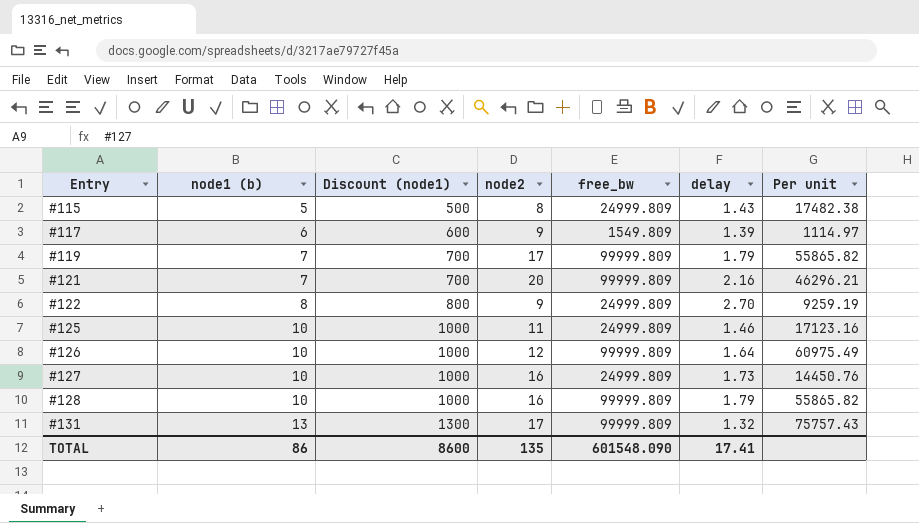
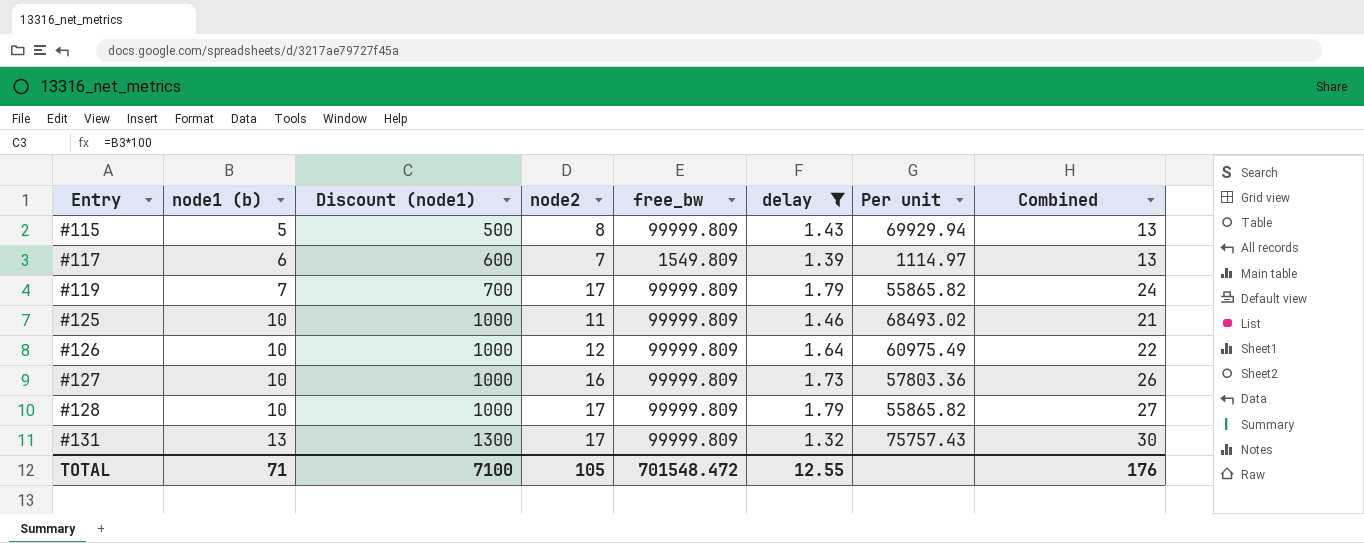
filter: none -> delay <= 1.79
column Combined | formula: none -> [node1 (b)] + [node2]
#115 | free_bw: 24999.809 -> 99999.809
#115 | Per unit: 17482.38 -> 69929.94
#117 | node2: 9 -> 7
#125 | free_bw: 24999.809 -> 99999.809
#125 | Per unit: 17123.16 -> 68493.02
#127 | free_bw: 24999.809 -> 99999.809
#127 | Per unit: 14450.76 -> 57803.36
#128 | node2: 16 -> 17
TOTAL | node1 (b): 86 -> 71
TOTAL | Discount (node1): 8600 -> 7100
TOTAL | node2: 135 -> 105
TOTAL | free_bw: 601548.090 -> 701548.472
TOTAL | delay: 17.41 -> 12.55

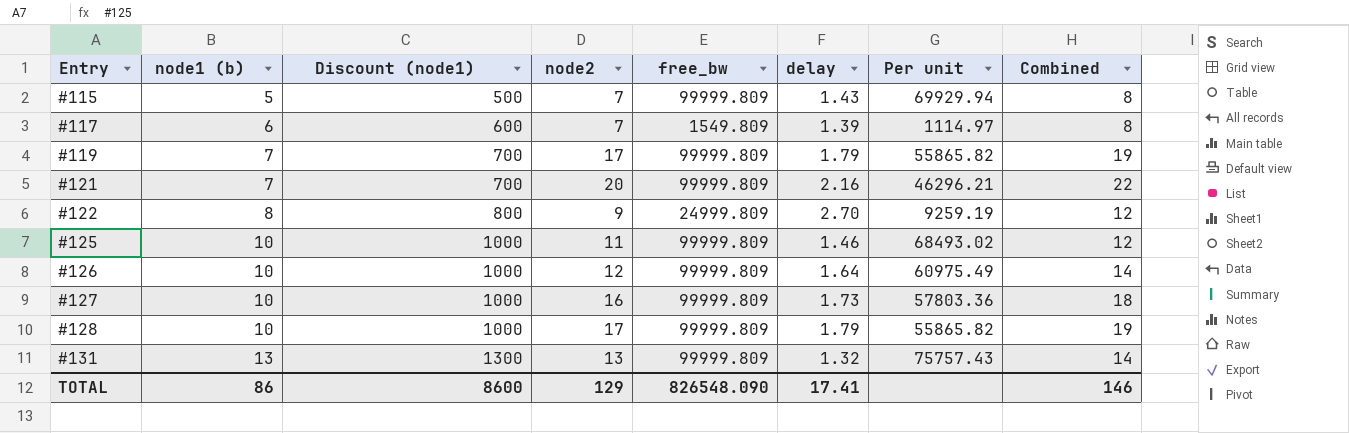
filter: delay <= 1.79 -> none
column Combined | formula: [node1 (b)] + [node2] -> [node2] + [delay]
#115 | node2: 8 -> 7
#131 | node2: 17 -> 13
TOTAL | node1 (b): 71 -> 86
TOTAL | Discount (node1): 7100 -> 8600
TOTAL | node2: 105 -> 129
TOTAL | free_bw: 701548.472 -> 826548.090
TOTAL | delay: 12.55 -> 17.41
TOTAL | Combined: 176 -> 146

